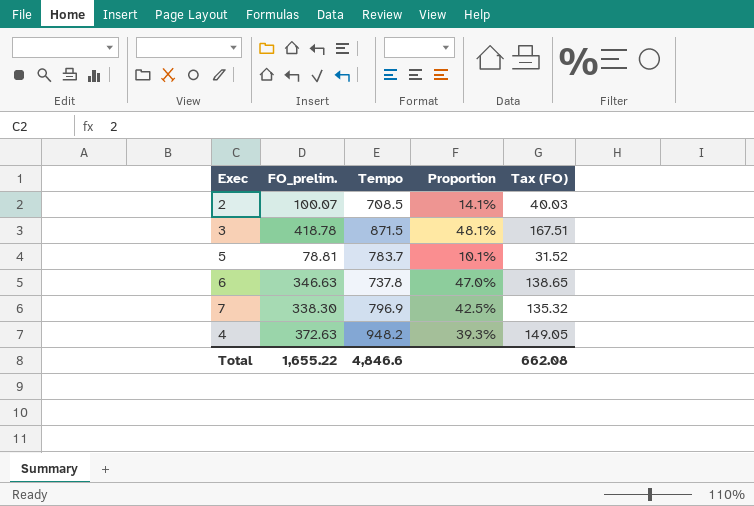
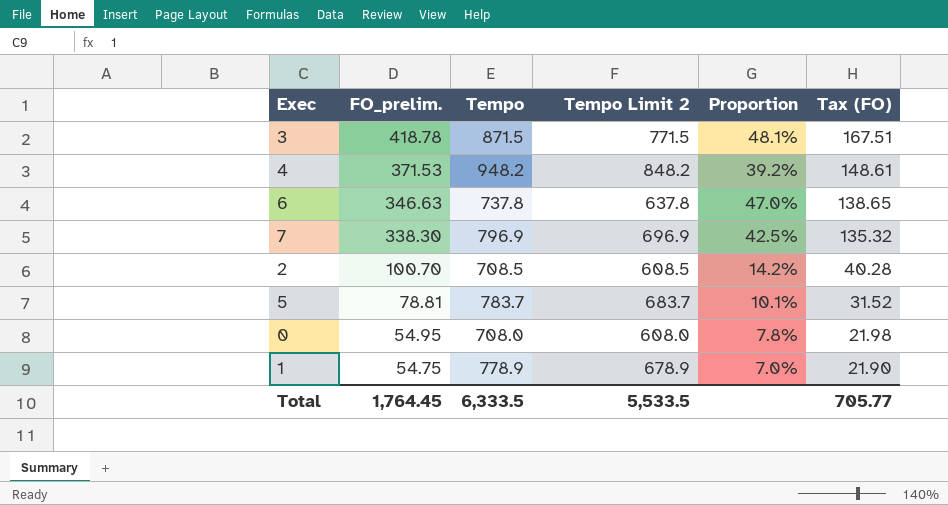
row order: none -> FO_prelim. descending
column Tempo Limit 2 | formula: none -> [Tempo] - 100
4 | FO_prelim.: 372.63 -> 371.53
4 | Proportion: 39.3% -> 39.2%
4 | Tax (FO): 149.05 -> 148.61
2 | FO_prelim.: 100.07 -> 100.70
2 | Proportion: 14.1% -> 14.2%
2 | Tax (FO): 40.03 -> 40.28
row 0: none -> 54.95 | 708.0 | 608.0 | 7.8% | 21.98
row 1: none -> 54.75 | 778.9 | 678.9 | 7.0% | 21.90
Total | FO_prelim.: 1,655.22 -> 1,764.45
Total | Tempo: 4,846.6 -> 6,333.5
Total | Tax (FO): 662.08 -> 705.77

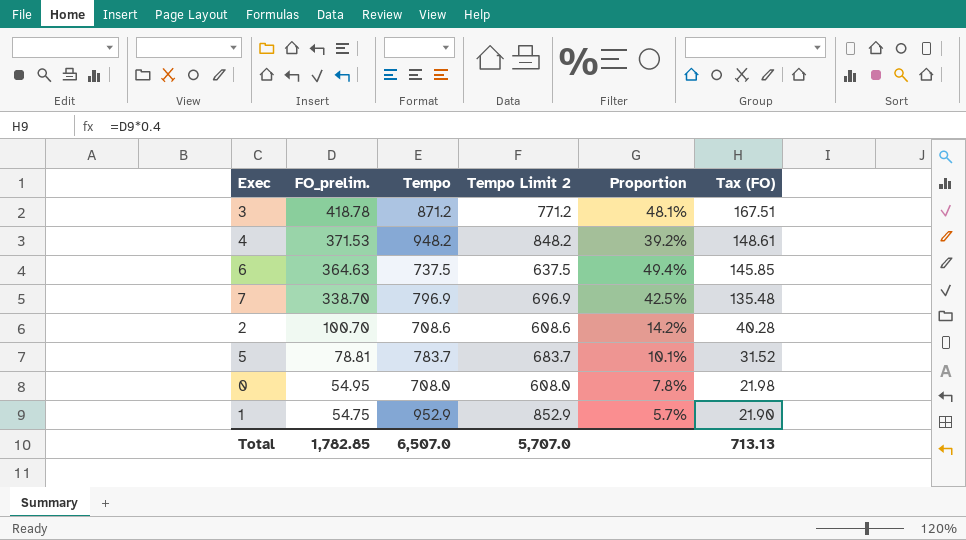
3 | Tempo: 871.5 -> 871.2
3 | Tempo Limit 2: 771.5 -> 771.2
6 | FO_prelim.: 346.63 -> 364.63
6 | Tempo: 737.8 -> 737.5
6 | Tempo Limit 2: 637.8 -> 637.5
6 | Proportion: 47.0% -> 49.4%
6 | Tax (FO): 138.65 -> 145.85
7 | FO_prelim.: 338.30 -> 338.70
7 | Tax (FO): 135.32 -> 135.48
2 | Tempo: 708.5 -> 708.6
2 | Tempo Limit 2: 608.5 -> 608.6
1 | Tempo: 778.9 -> 952.9
1 | Tempo Limit 2: 678.9 -> 852.9
1 | Proportion: 7.0% -> 5.7%
Total | FO_prelim.: 1,764.45 -> 1,782.85
Total | Tempo: 6,333.5 -> 6,507.0
Total | Tempo Limit 2: 5,533.5 -> 5,707.0
Total | Tax (FO): 705.77 -> 713.13

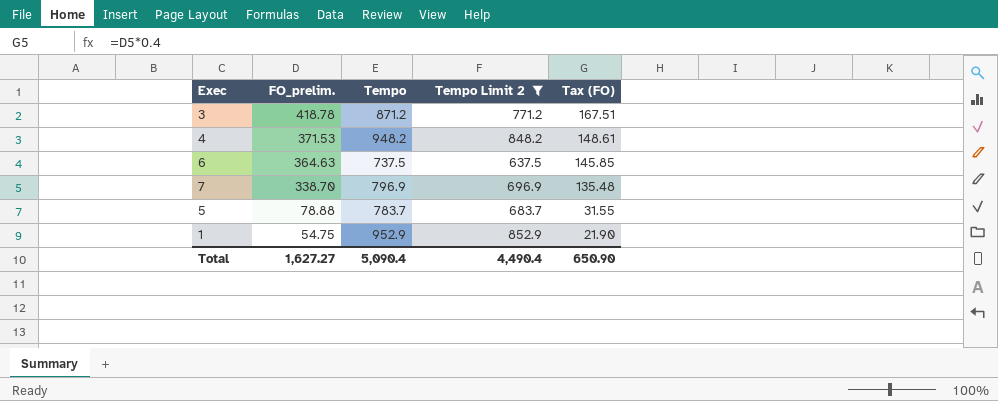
filter: none -> Tempo Limit 2 >= 637.5
column Proportion | formula: [FO_prelim.] / [Tempo] -> none
5 | FO_prelim.: 78.81 -> 78.88
5 | Tax (FO): 31.52 -> 31.55
Total | FO_prelim.: 1,782.85 -> 1,627.27
Total | Tempo: 6,507.0 -> 5,090.4
Total | Tempo Limit 2: 5,707.0 -> 4,490.4
Total | Tax (FO): 713.13 -> 650.90

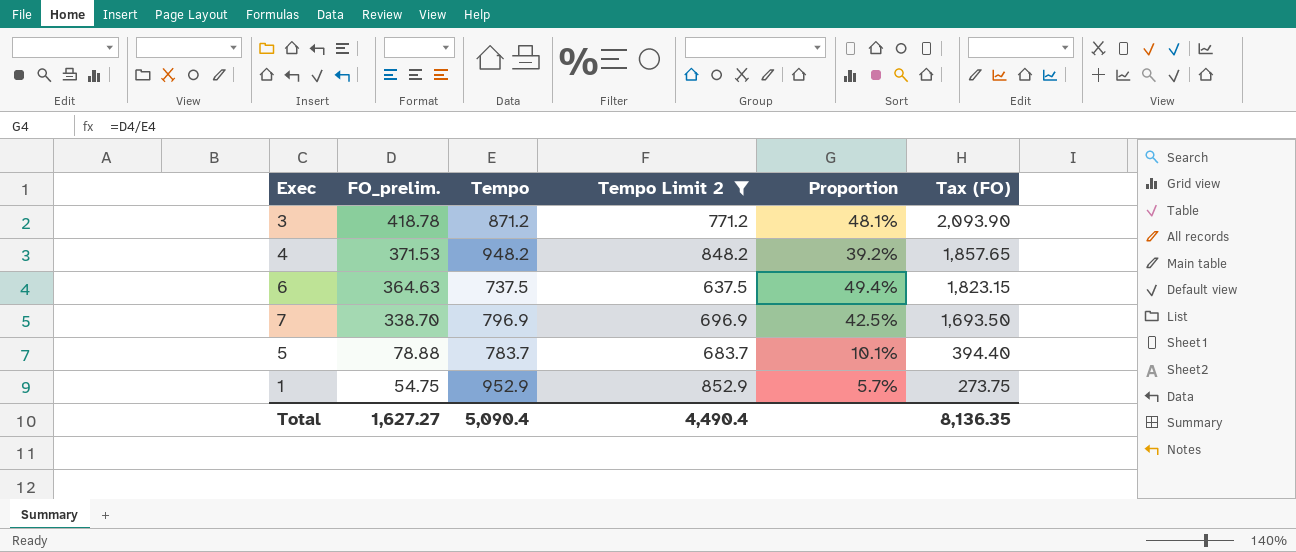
column Proportion | formula: none -> [FO_prelim.] / [Tempo]
column Tax (FO) | formula: [FO_prelim.] * 0.4 -> [FO_prelim.] * 5
Total | Tax (FO): 650.90 -> 8,136.35

